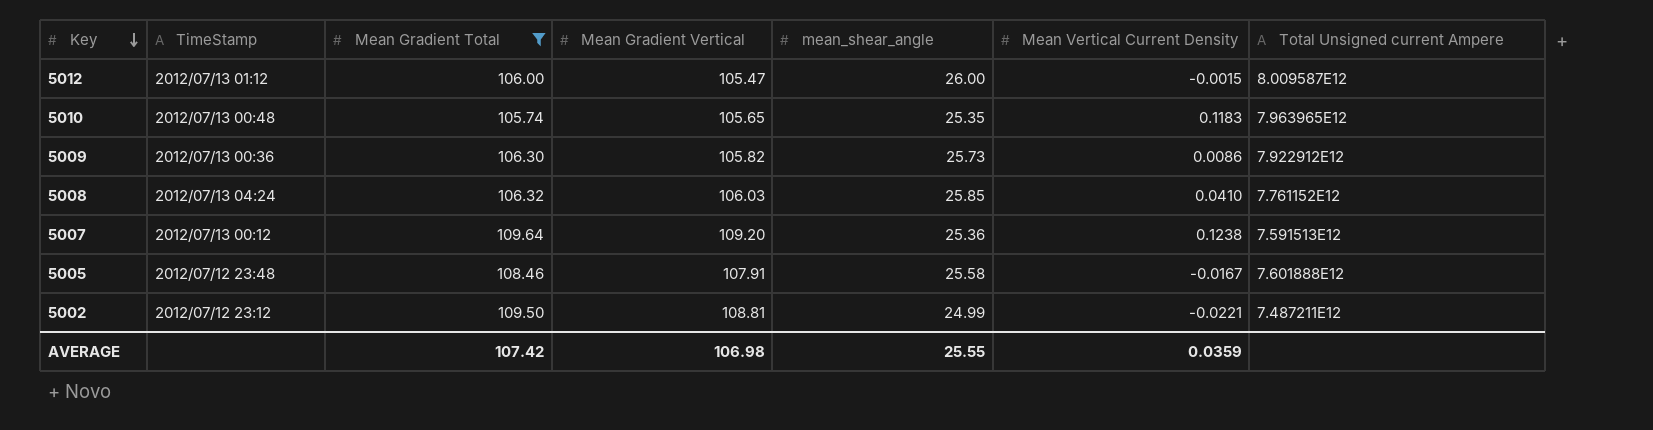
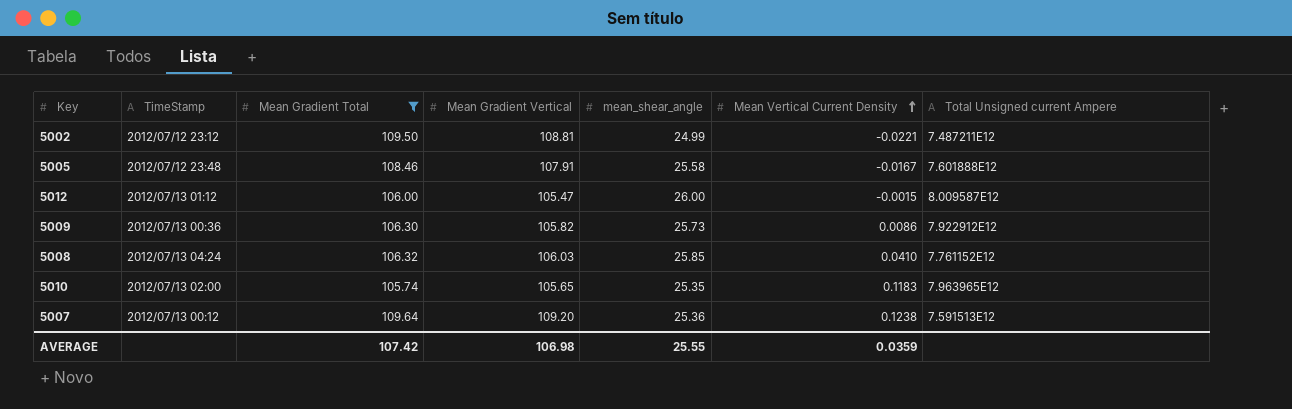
row order: Key descending -> Mean Vertical Current Density ascending
5010 | TimeStamp: 2012/07/13 00:48 -> 2012/07/13 02:00

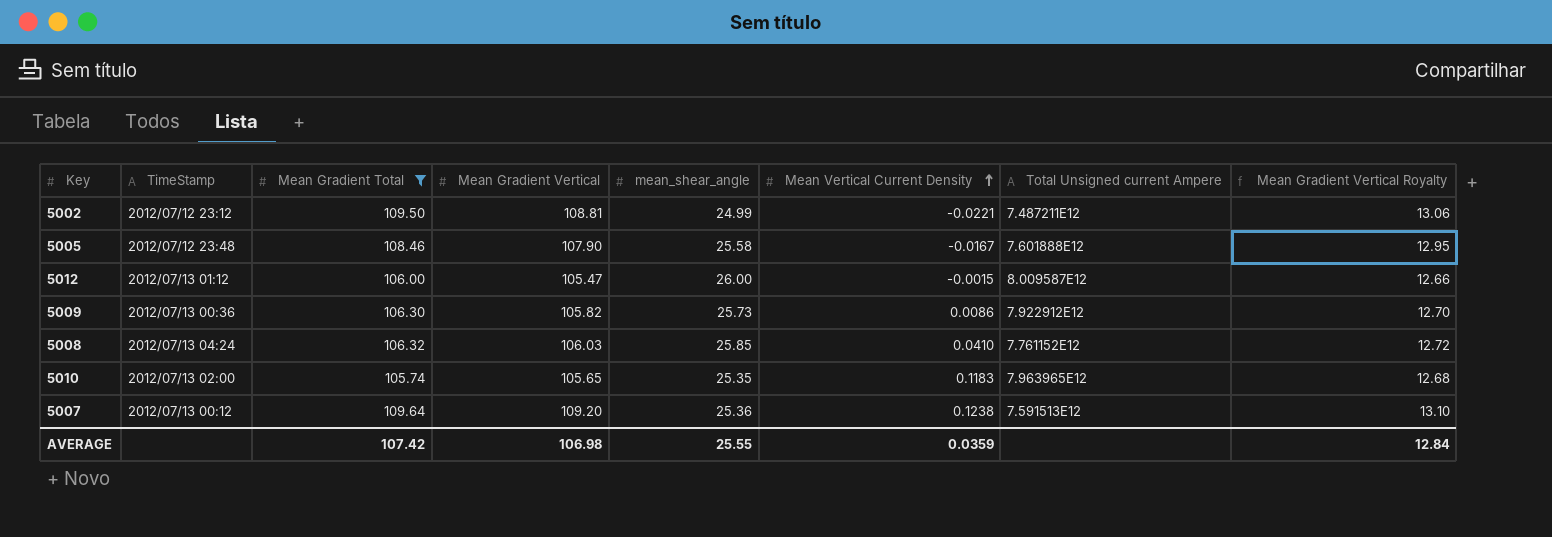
column Mean Gradient Vertical Royalty | formula: none -> [Mean Gradient Vertical] * 0.12
5005 | Mean Gradient Vertical: 107.91 -> 107.90

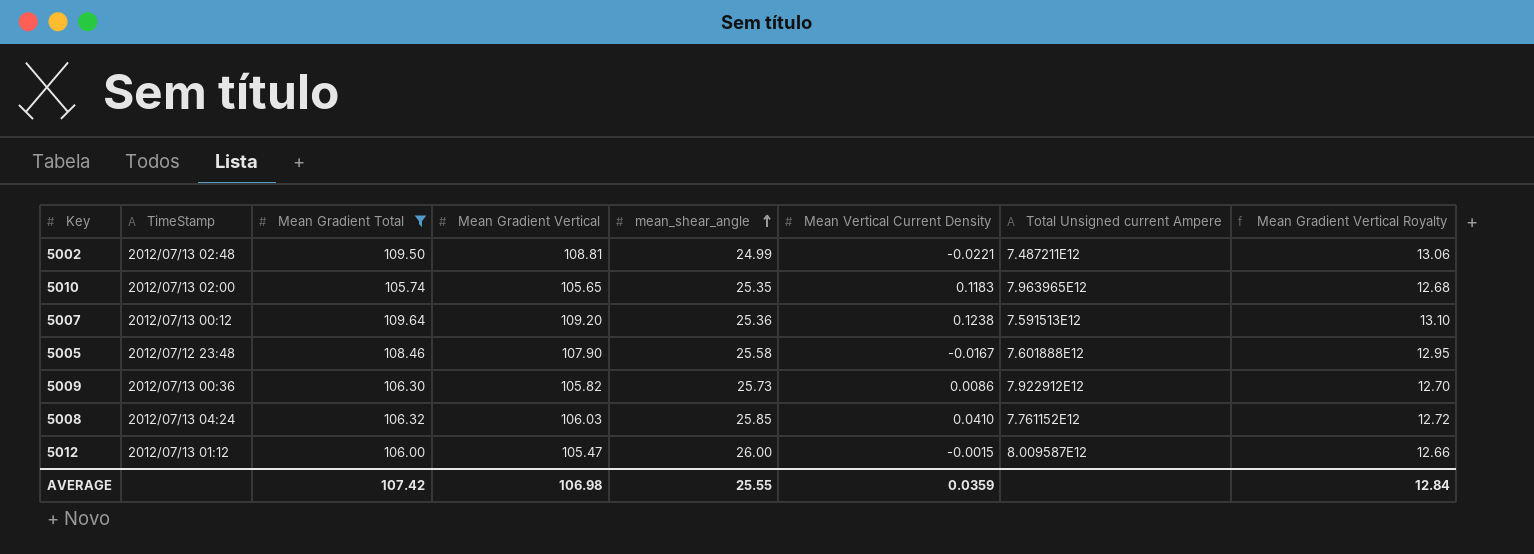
row order: Mean Vertical Current Density ascending -> mean_shear_angle ascending
5002 | TimeStamp: 2012/07/12 23:12 -> 2012/07/13 02:48

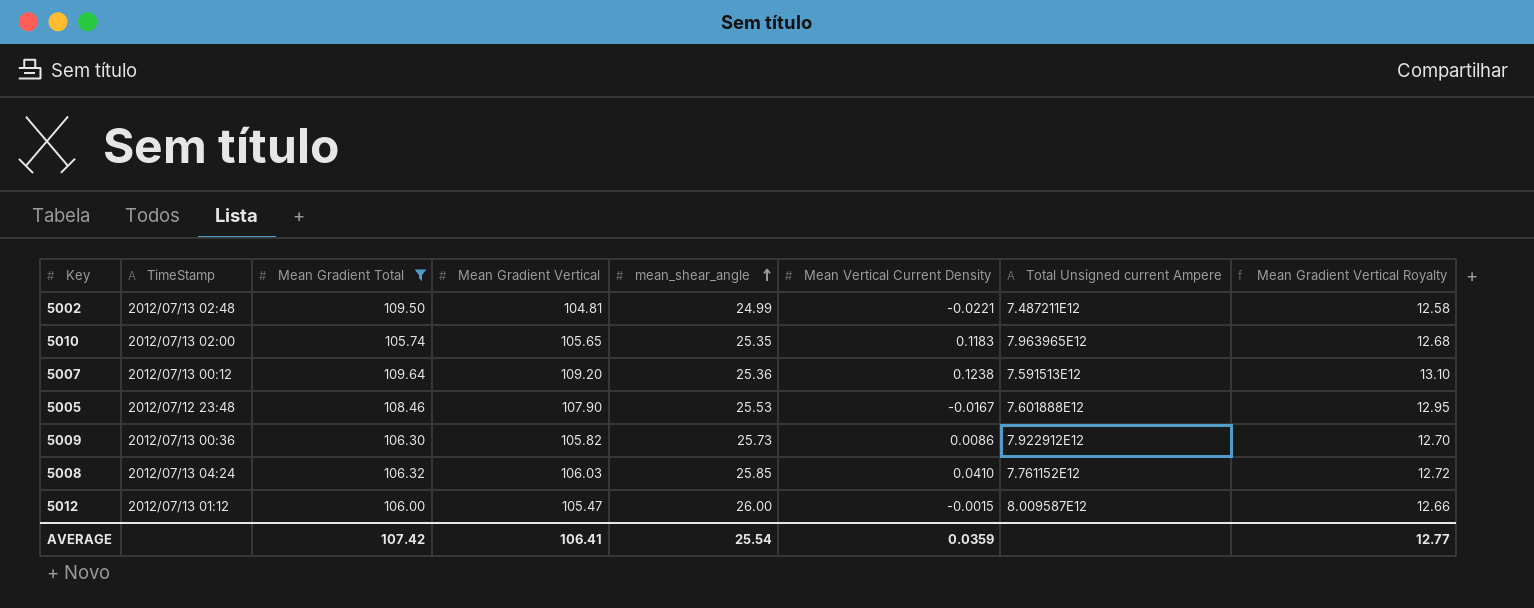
5002 | Mean Gradient Vertical: 108.81 -> 104.81
5002 | Mean Gradient Vertical Royalty: 13.06 -> 12.58
5005 | mean_shear_angle: 25.58 -> 25.53
AVERAGE | Mean Gradient Vertical: 106.98 -> 106.41
AVERAGE | mean_shear_angle: 25.55 -> 25.54
AVERAGE | Mean Gradient Vertical Royalty: 12.84 -> 12.77

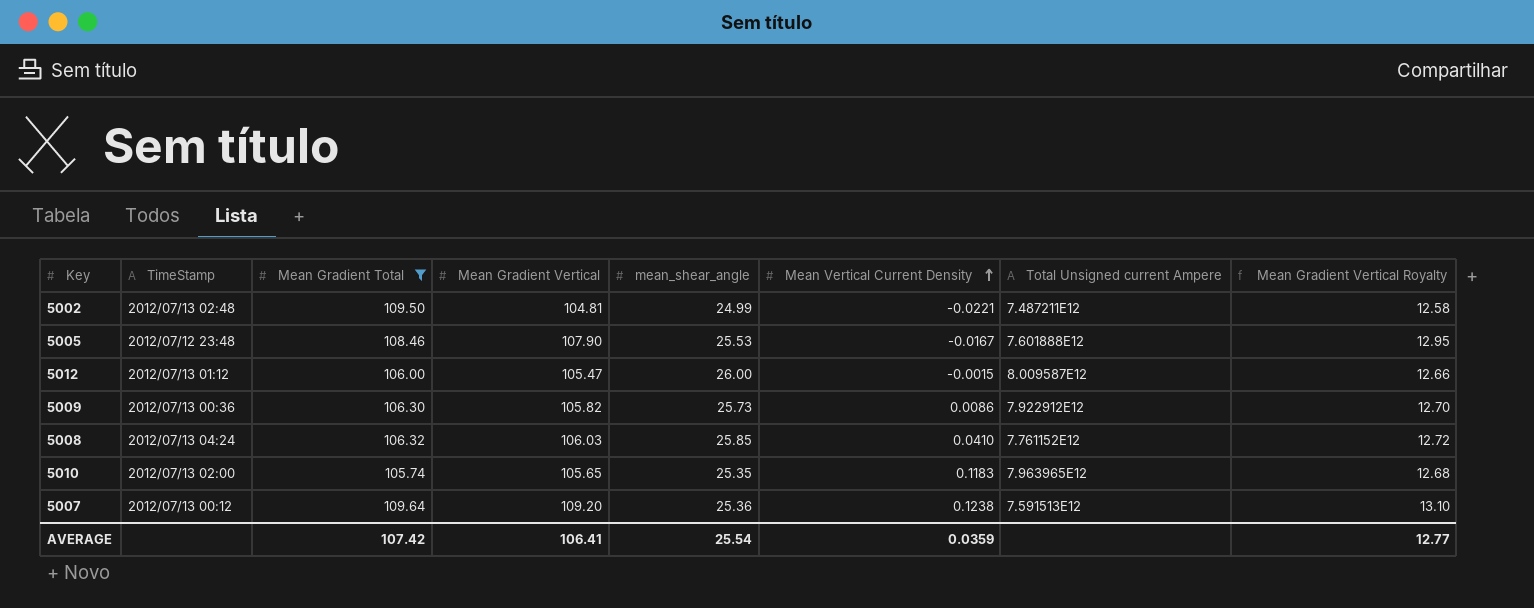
row order: mean_shear_angle ascending -> Mean Vertical Current Density ascending

